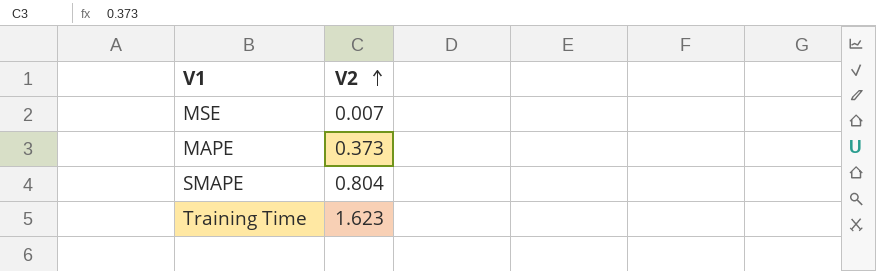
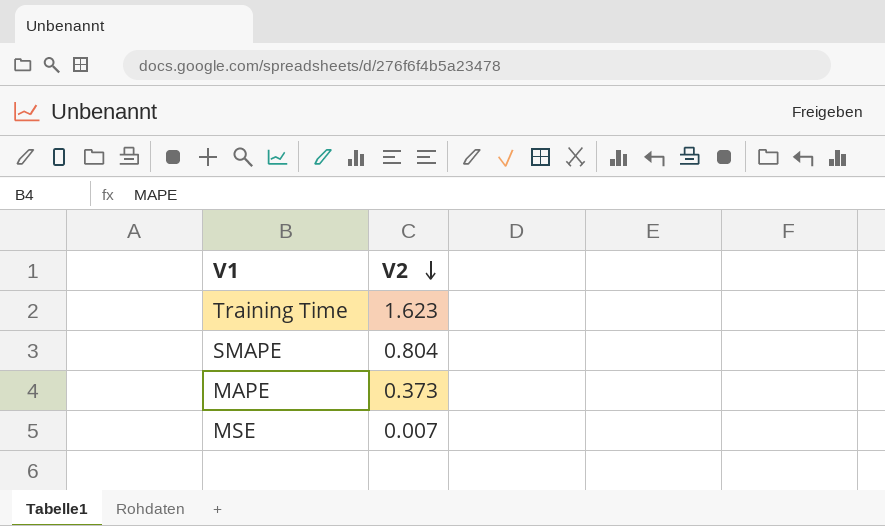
row order: V2 ascending -> V2 descending

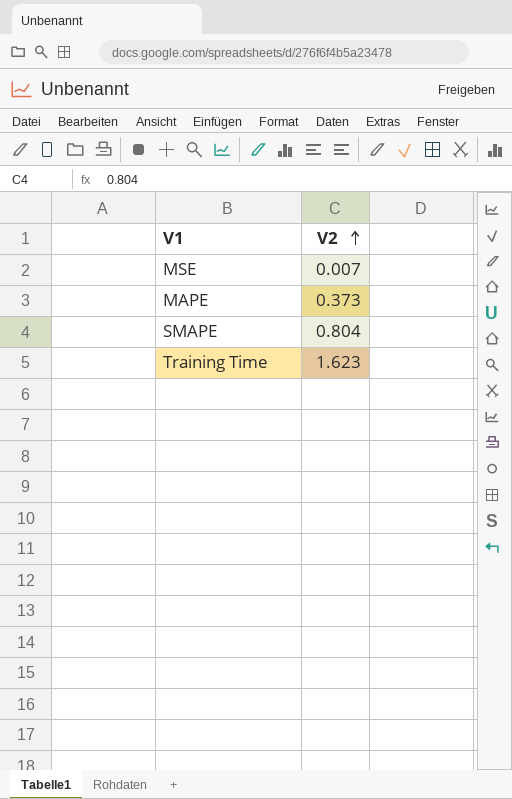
row order: V2 descending -> V2 ascending

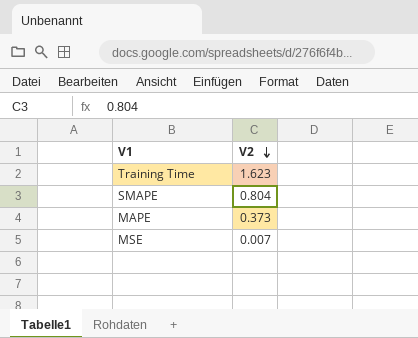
row order: V2 ascending -> V2 descending

